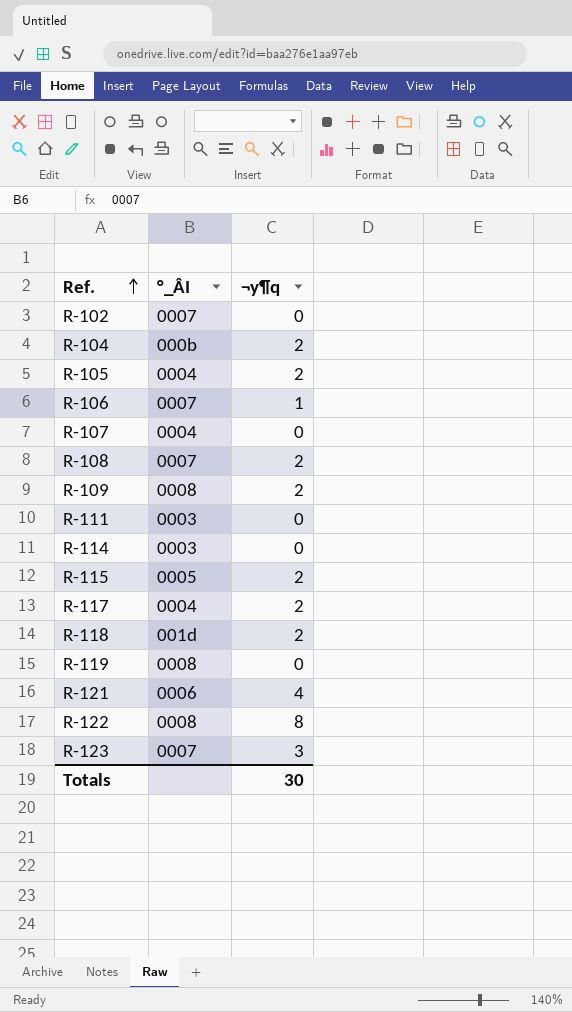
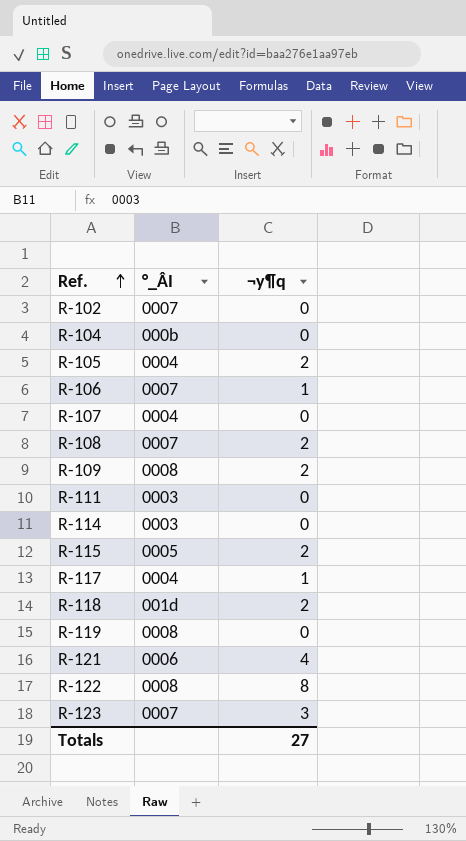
R-104 | ¬y¶q: 2 -> 0
R-117 | ¬y¶q: 2 -> 1
Totals | ¬y¶q: 30 -> 27

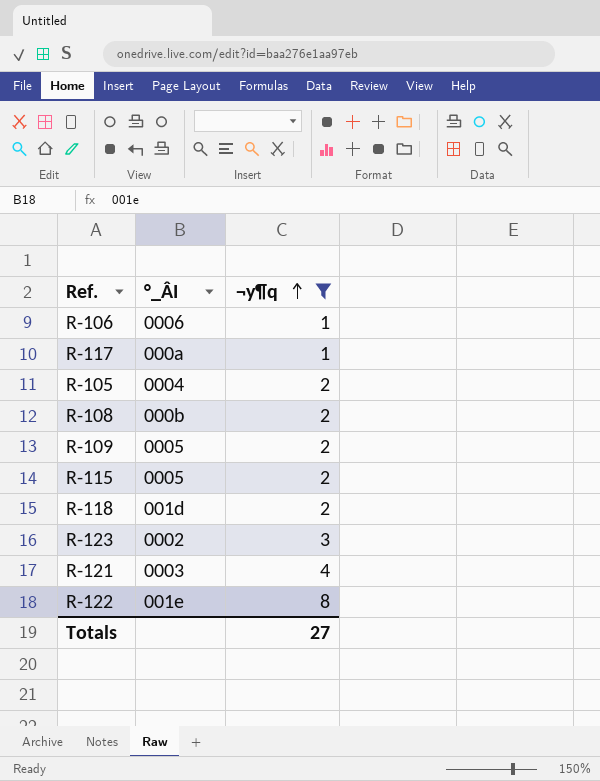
filter: none -> ¬y¶q != 0
row order: Ref. ascending -> ¬y¶q ascending
R-106 | °_ÂI: 0007 -> 0006
R-117 | °_ÂI: 0004 -> 000a
R-108 | °_ÂI: 0007 -> 000b
R-109 | °_ÂI: 0008 -> 0005
R-123 | °_ÂI: 0007 -> 0002
R-121 | °_ÂI: 0006 -> 0003
R-122 | °_ÂI: 0008 -> 001e

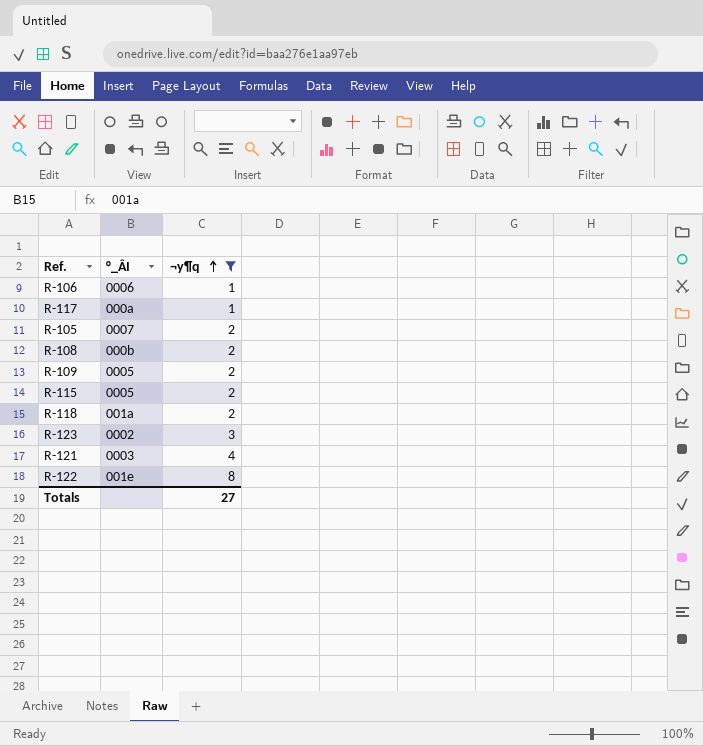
R-105 | °_ÂI: 0004 -> 0007
R-118 | °_ÂI: 001d -> 001a

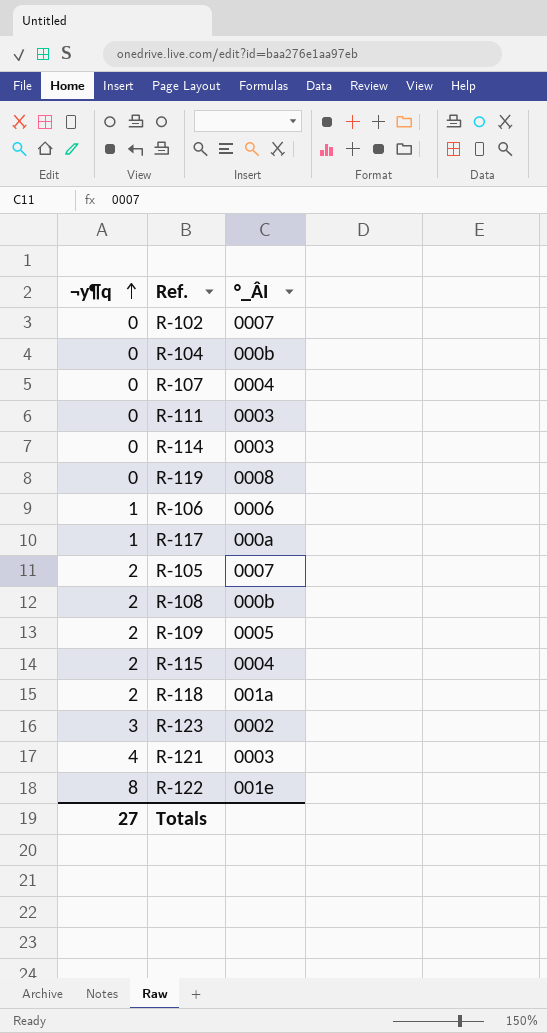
filter: ¬y¶q != 0 -> none
column ¬y¶q | position: 3 -> 1
R-115 | °_ÂI: 0005 -> 0004

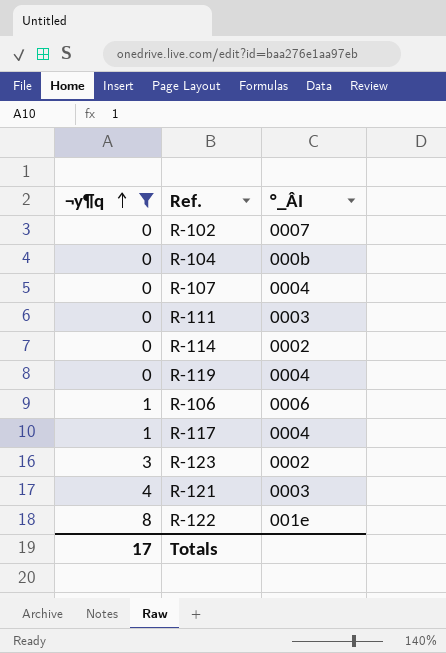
filter: none -> ¬y¶q != 2
R-114 | °_ÂI: 0003 -> 0002
R-119 | °_ÂI: 0008 -> 0004
R-117 | °_ÂI: 000a -> 0004
Totals | ¬y¶q: 27 -> 17

